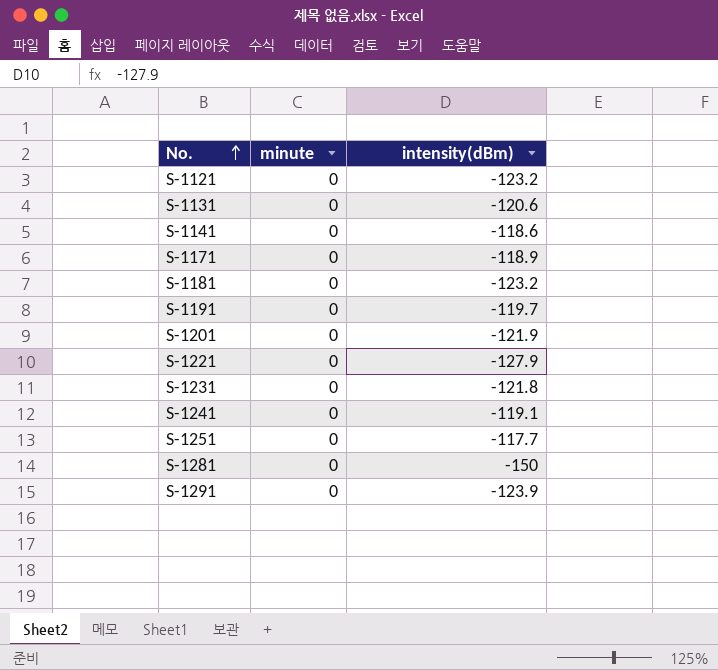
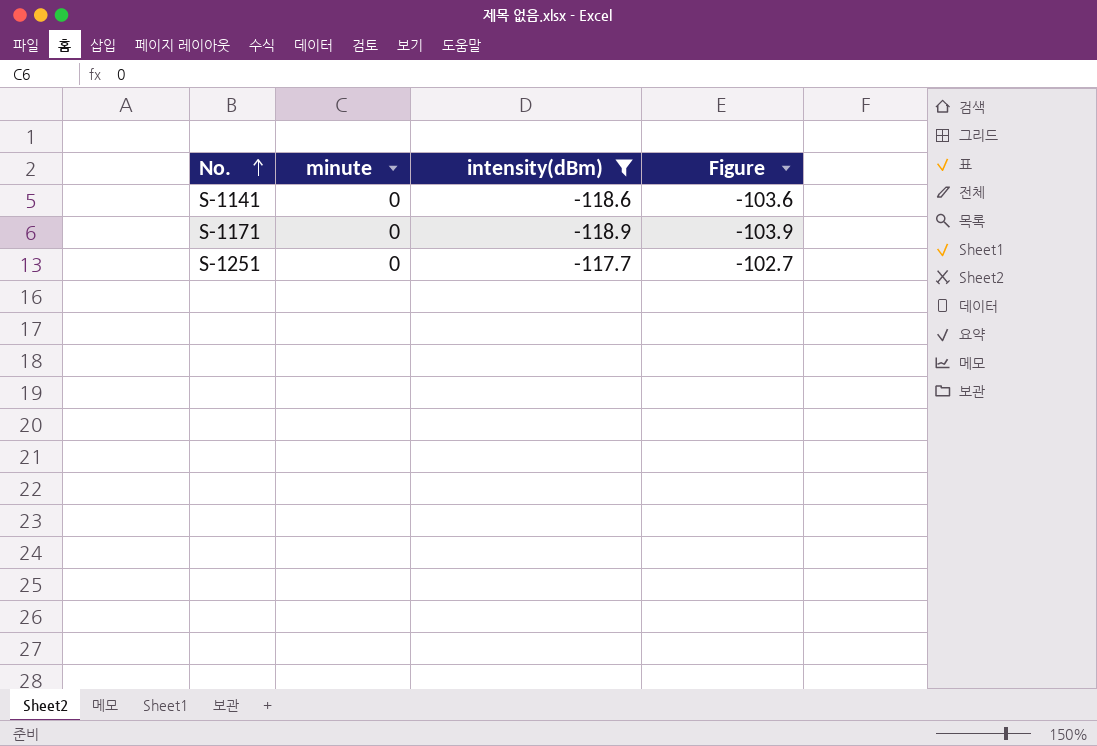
filter: none -> intensity(dBm) >= -118.9
column Figure | formula: none -> [intensity(dBm)] + 15

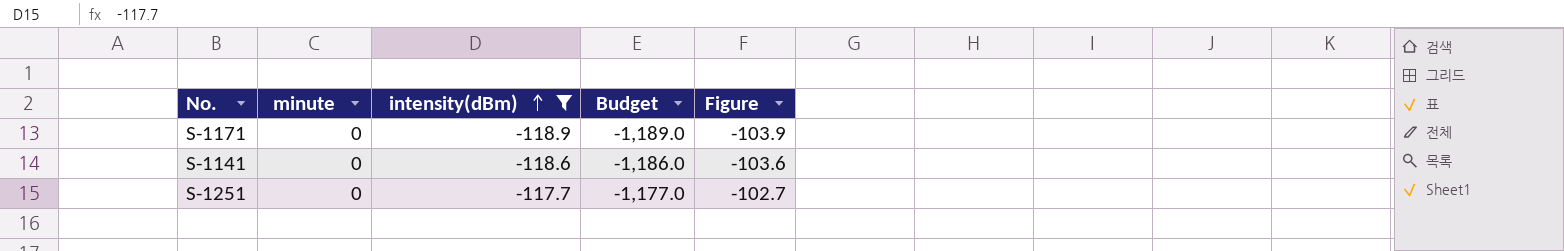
row order: No. ascending -> intensity(dBm) ascending
column Budget | formula: none -> [intensity(dBm)] * 10

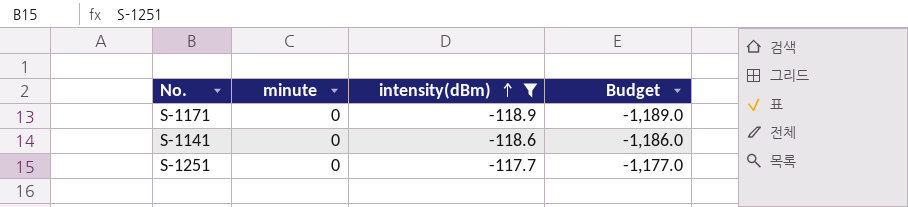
column Figure | formula: [intensity(dBm)] + 15 -> none

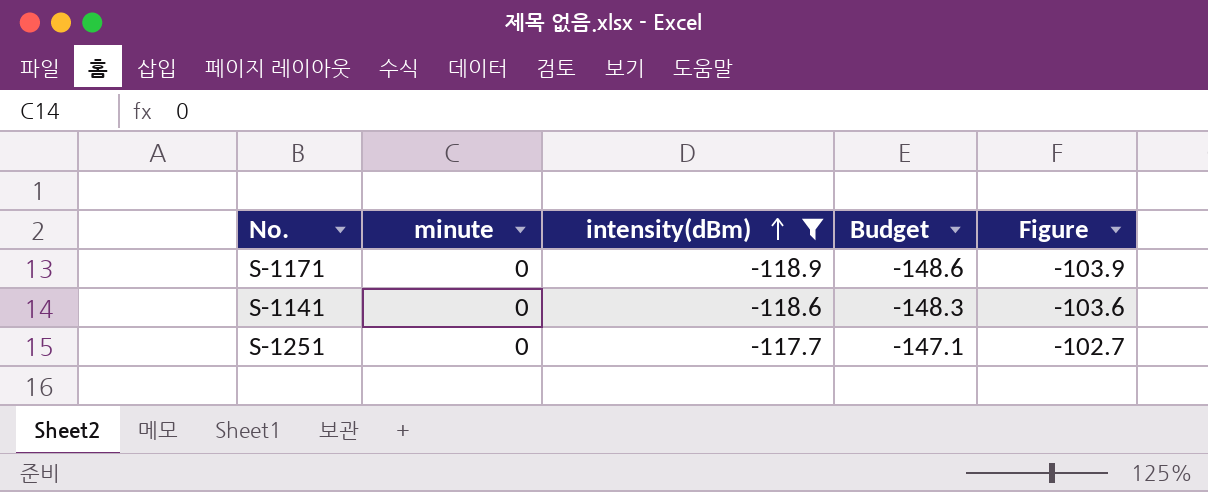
column Budget | formula: [intensity(dBm)] * 10 -> [intensity(dBm)] * 1.25
column Figure | formula: none -> [intensity(dBm)] + 15

